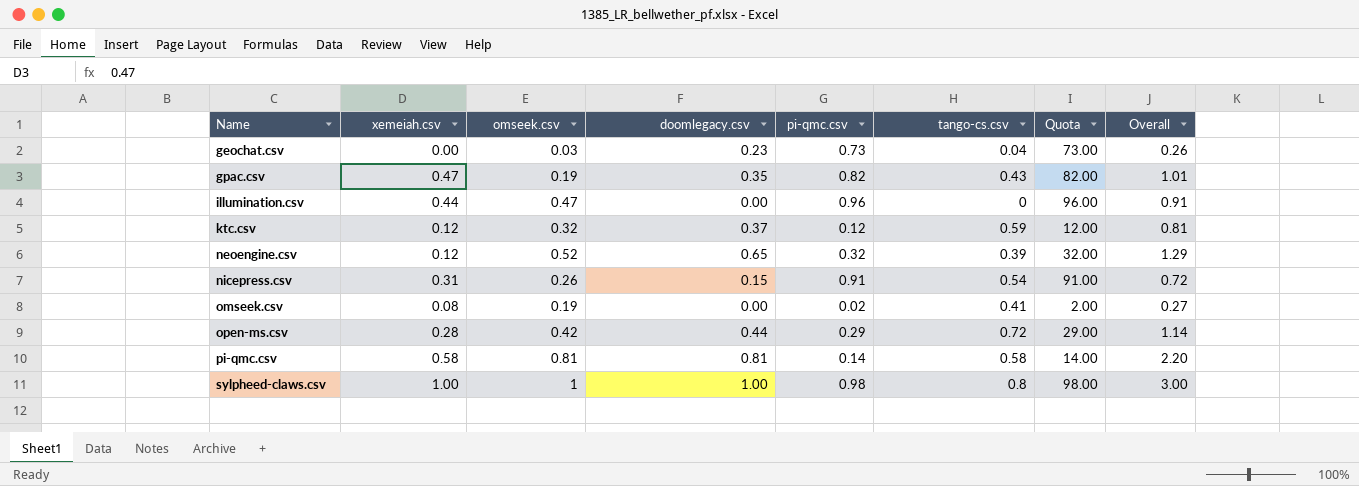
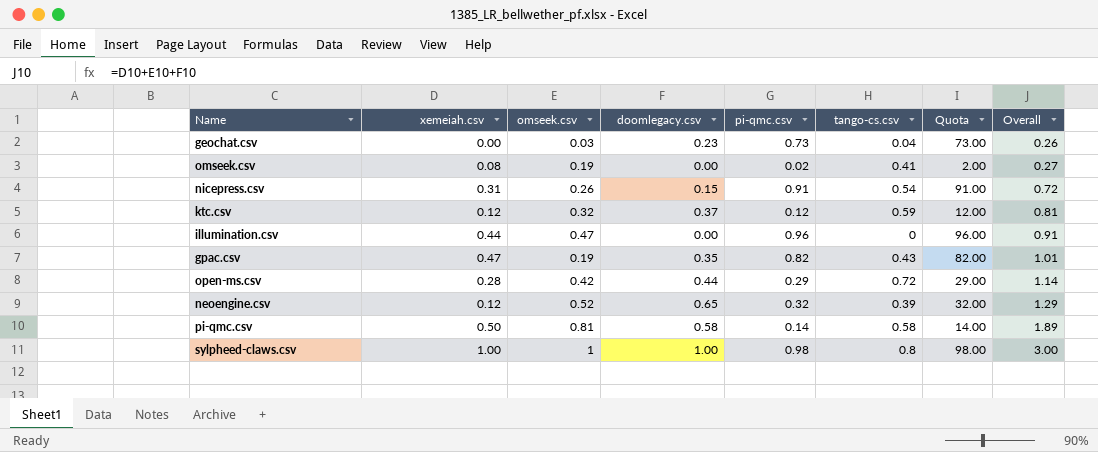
row order: Name ascending -> Overall ascending
pi-qmc.csv | xemeiah.csv: 0.58 -> 0.50
pi-qmc.csv | doomlegacy.csv: 0.81 -> 0.58
pi-qmc.csv | Overall: 2.20 -> 1.89

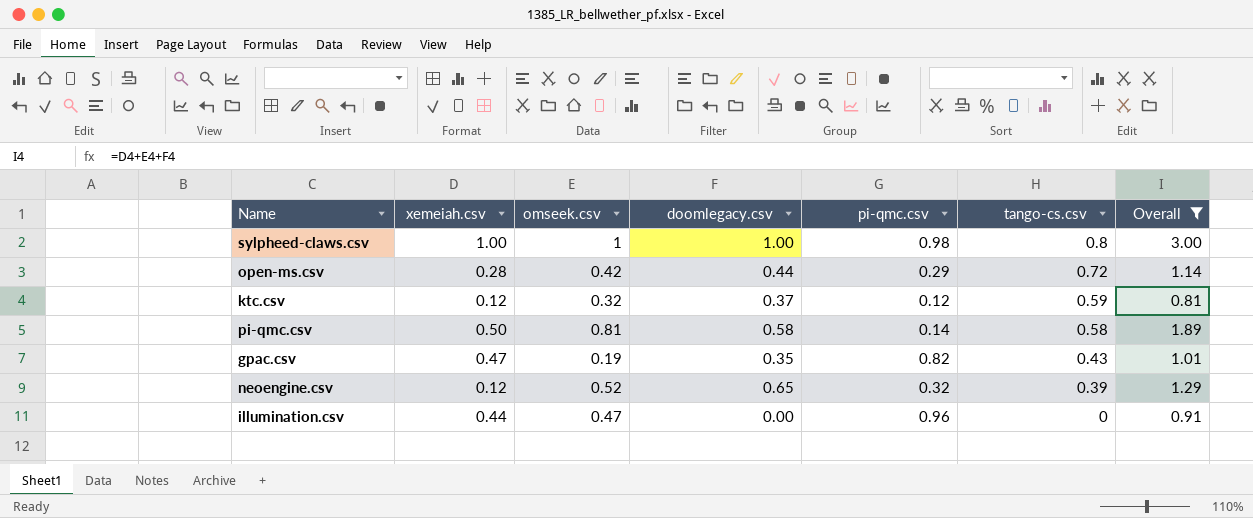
filter: none -> Overall >= 0.81
row order: Overall ascending -> tango-cs.csv descending
column Quota | formula: [pi-qmc.csv] * 100 -> none

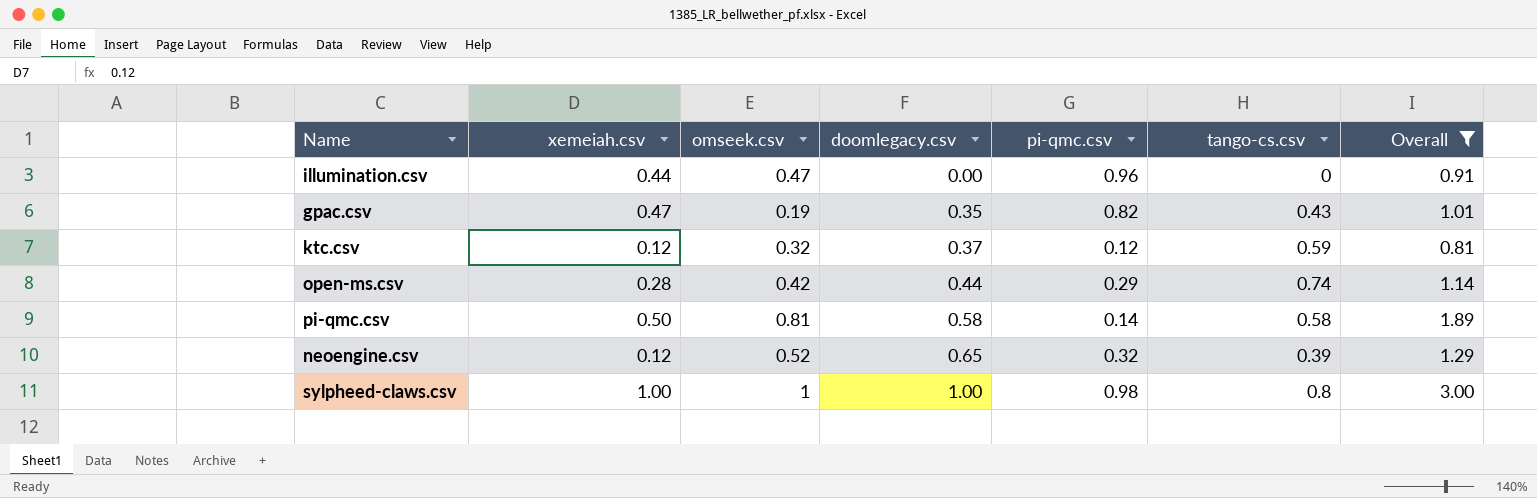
row order: tango-cs.csv descending -> doomlegacy.csv ascending
open-ms.csv | tango-cs.csv: 0.72 -> 0.74

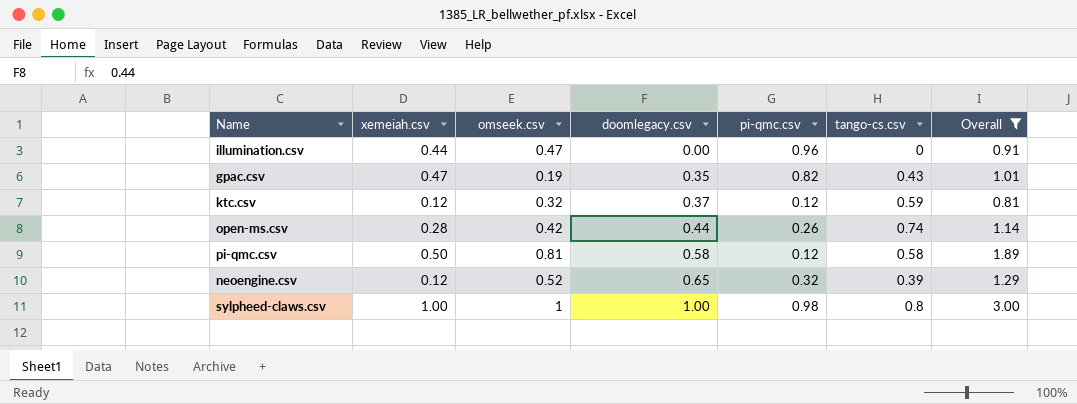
open-ms.csv | pi-qmc.csv: 0.29 -> 0.26
pi-qmc.csv | pi-qmc.csv: 0.14 -> 0.12

